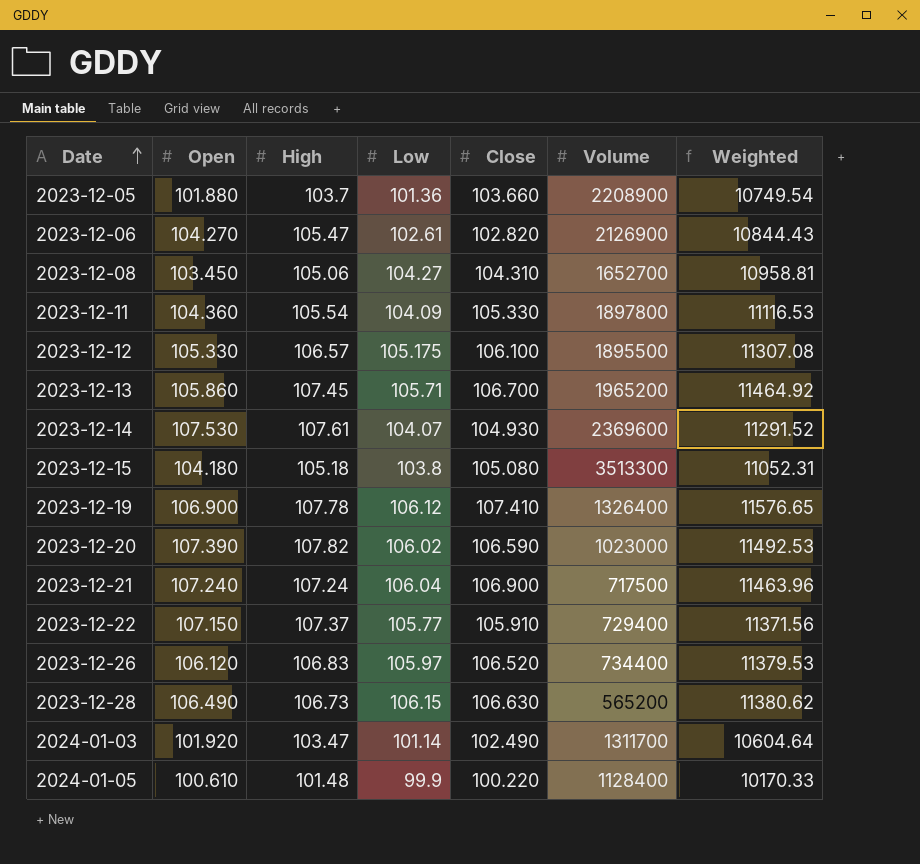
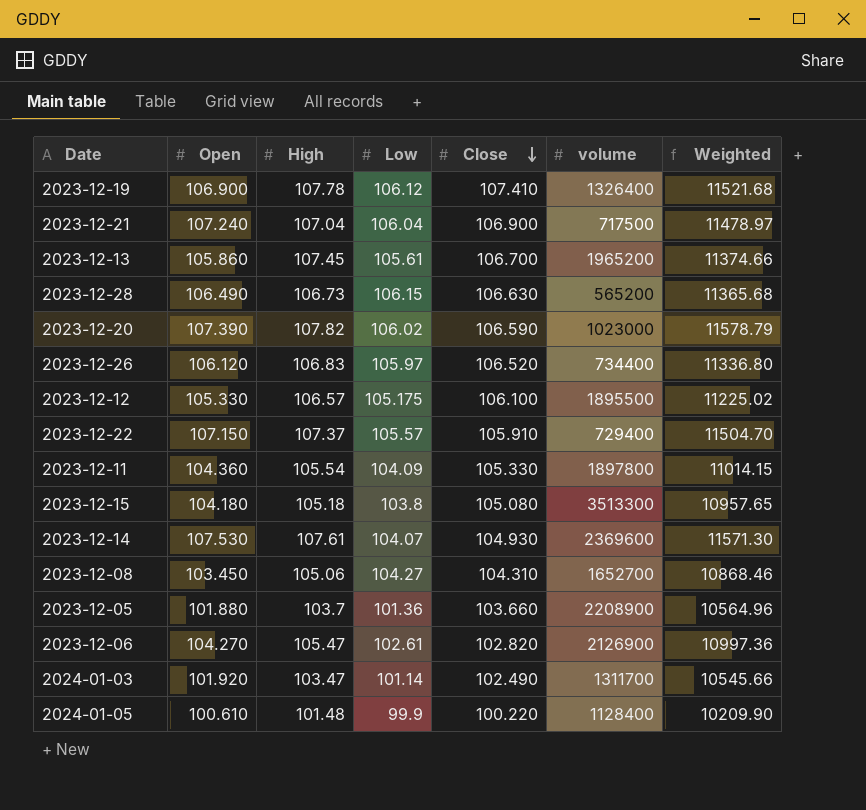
row order: Date ascending -> Close descending
column name: Volume -> volume
column Weighted | formula: [High] * [Close] -> [Open] * [High]
2023-12-21 | High: 107.24 -> 107.04
2023-12-13 | Low: 105.71 -> 105.61
2023-12-22 | Low: 105.77 -> 105.57

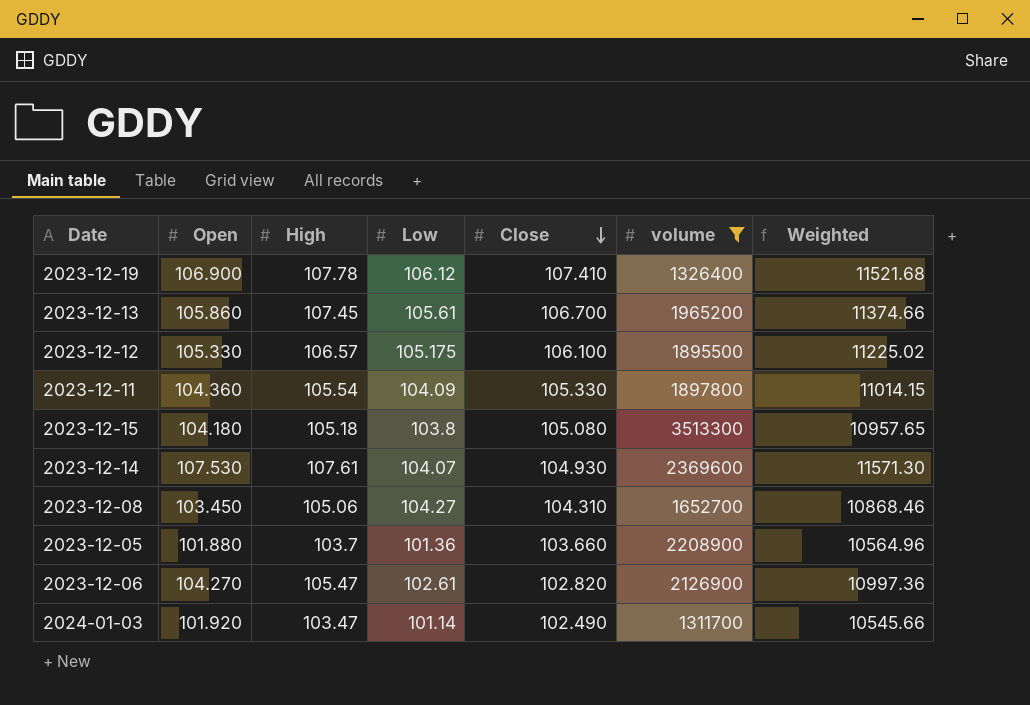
filter: none -> volume >= 1311700

